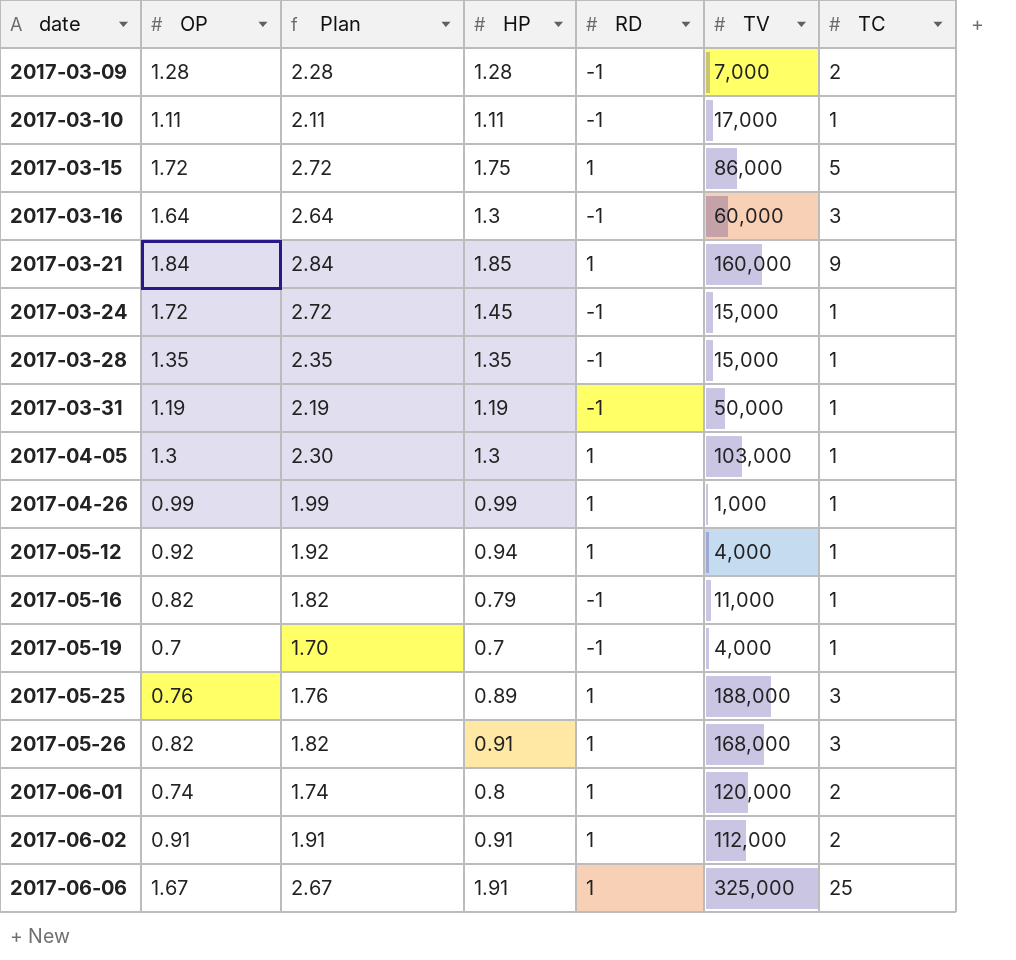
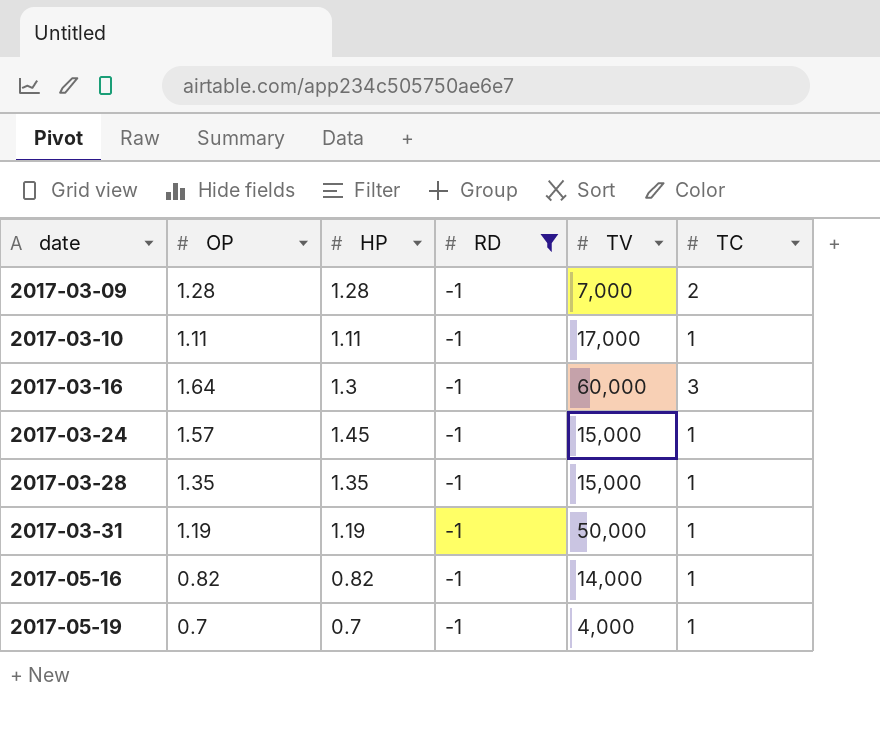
filter: none -> RD = -1
column Plan | formula: [OP] + 1 -> none
2017-03-24 | OP: 1.72 -> 1.57
2017-05-16 | HP: 0.79 -> 0.82
2017-05-16 | TV: 11,000 -> 14,000

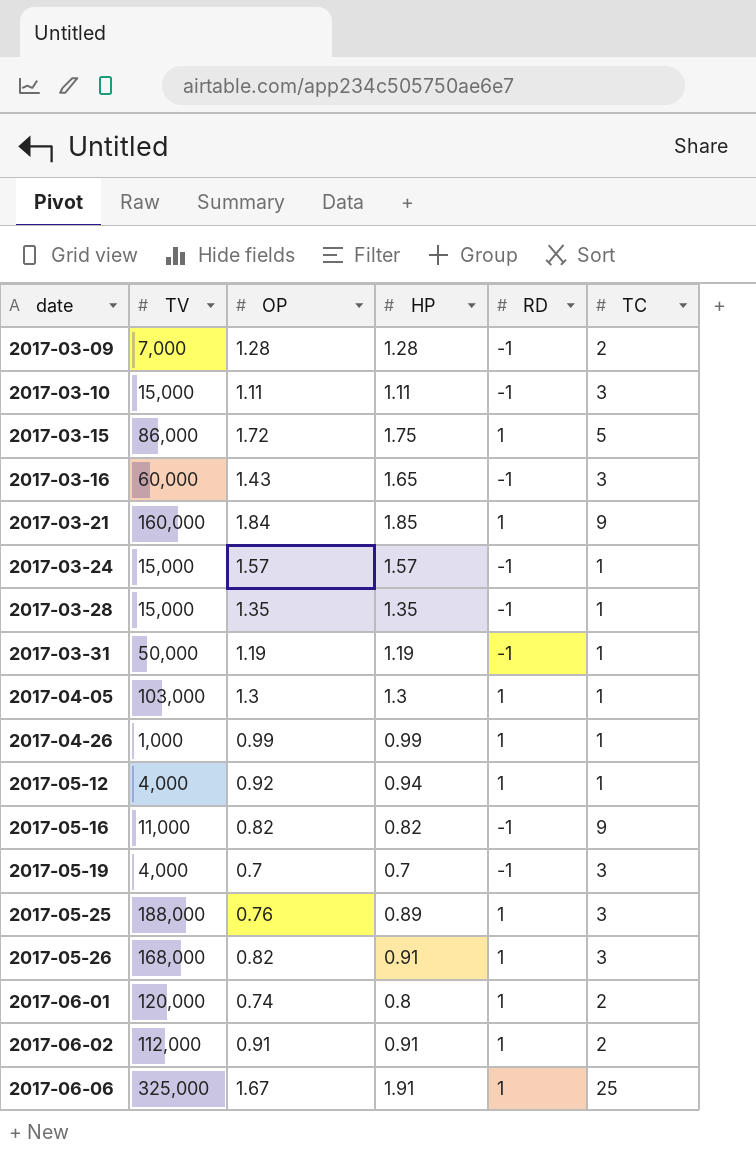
filter: RD = -1 -> none
column TV | position: 5 -> 2
2017-03-10 | TV: 17,000 -> 15,000
2017-03-10 | TC: 1 -> 3
2017-03-16 | OP: 1.64 -> 1.43
2017-03-16 | HP: 1.3 -> 1.65
2017-03-24 | HP: 1.45 -> 1.57
2017-05-16 | TV: 14,000 -> 11,000
2017-05-16 | TC: 1 -> 9
2017-05-19 | TC: 1 -> 3

